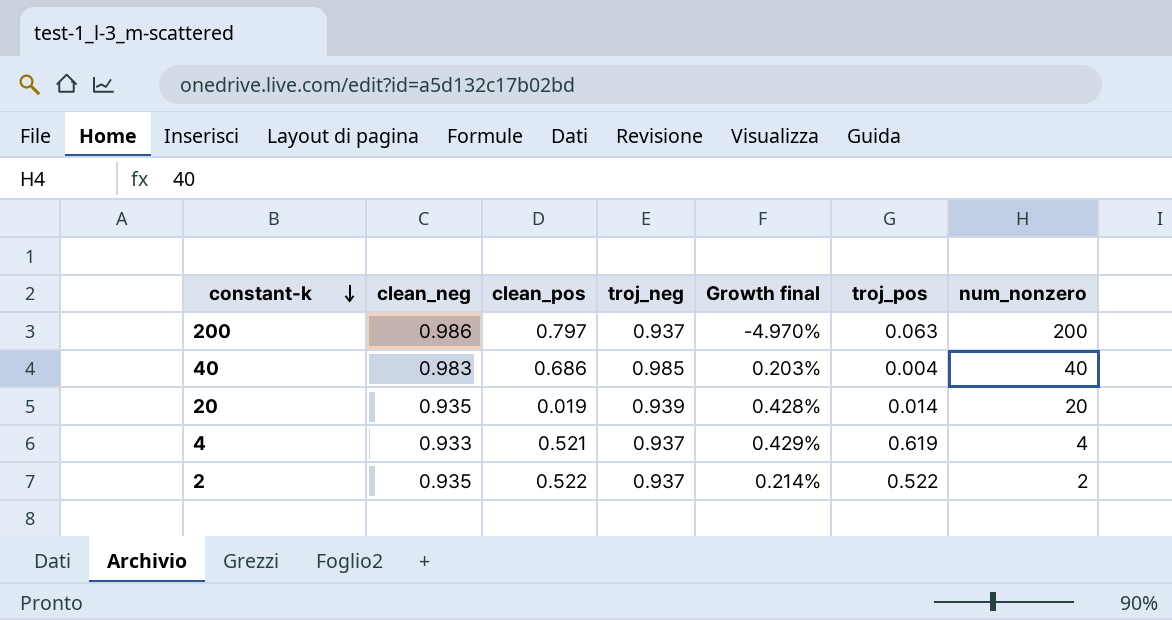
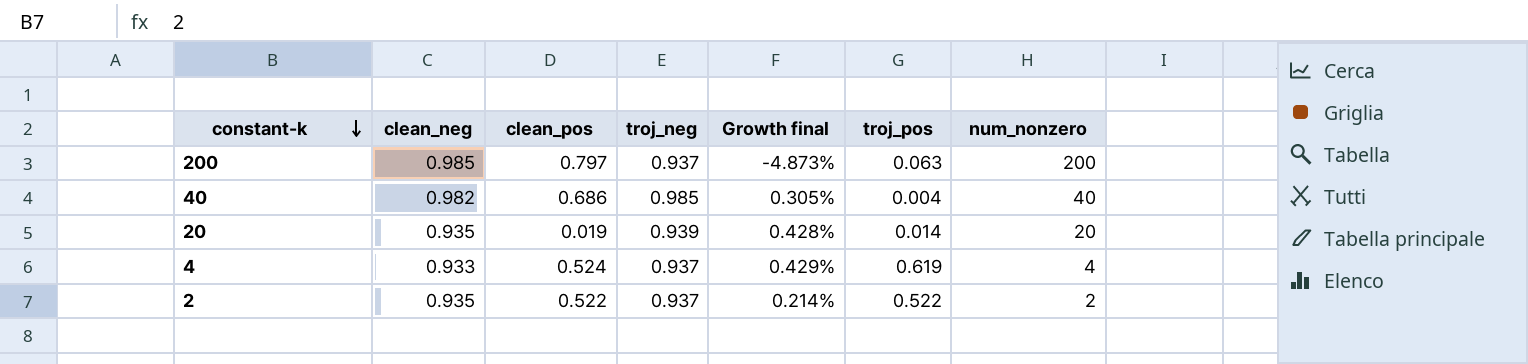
200 | clean_neg: 0.986 -> 0.985
200 | Growth final: -4.970% -> -4.873%
40 | clean_neg: 0.983 -> 0.982
40 | Growth final: 0.203% -> 0.305%
4 | clean_pos: 0.521 -> 0.524

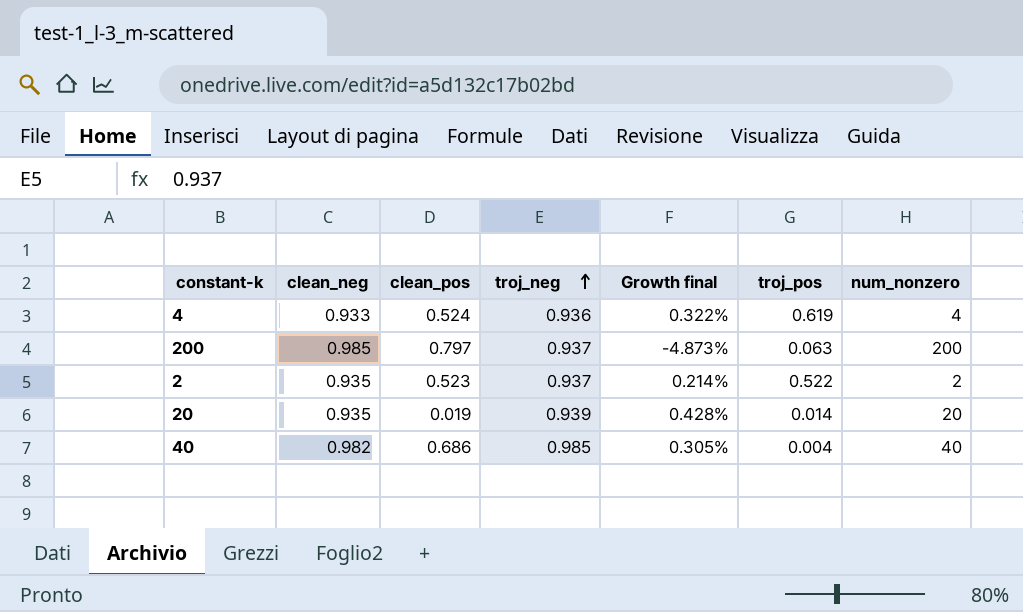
row order: constant-k descending -> troj_neg ascending
4 | troj_neg: 0.937 -> 0.936
4 | Growth final: 0.429% -> 0.322%
2 | clean_pos: 0.522 -> 0.523

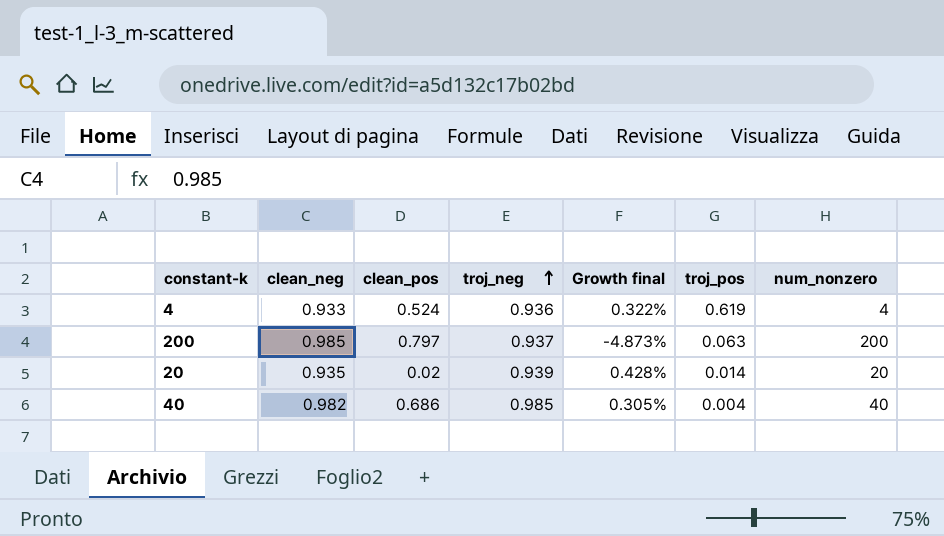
row 2: 0.935 | 0.523 | 0.937 | 0.214% | 0.522 | 2 -> none
20 | clean_pos: 0.019 -> 0.02

